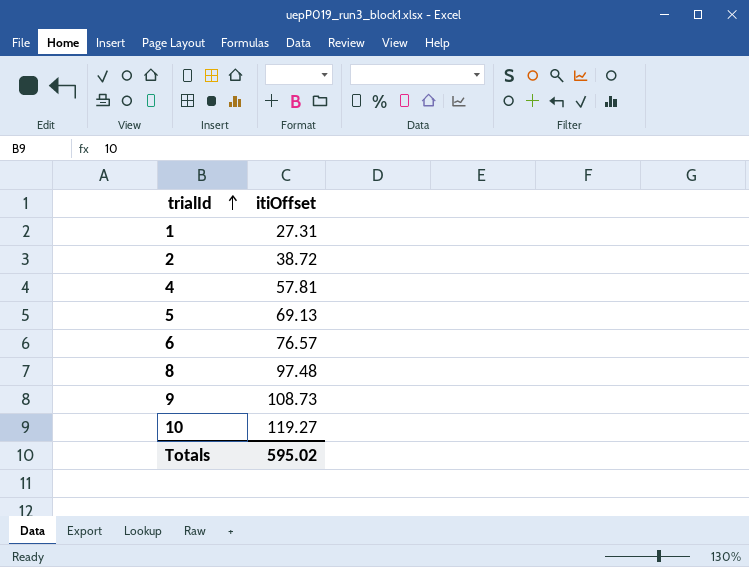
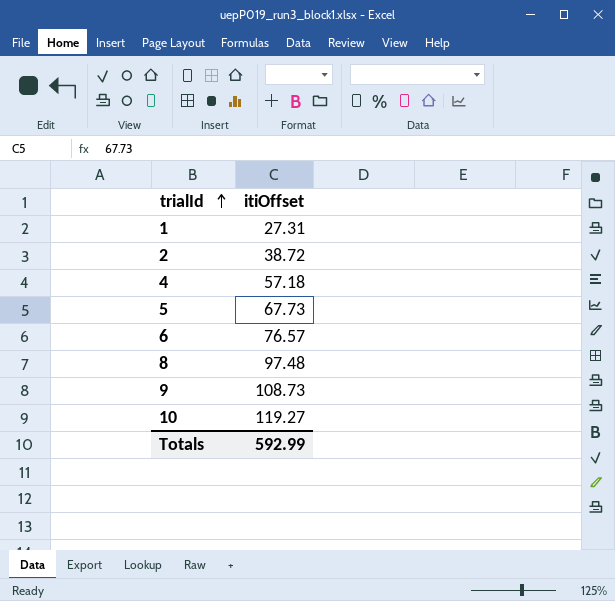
4 | itiOffset: 57.81 -> 57.18
5 | itiOffset: 69.13 -> 67.73
Totals | itiOffset: 595.02 -> 592.99

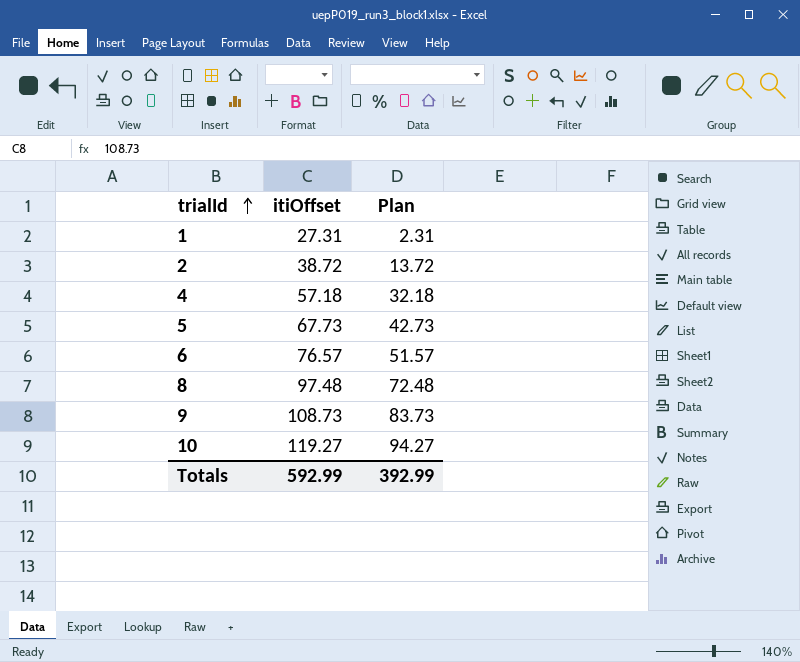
column Plan | formula: none -> [itiOffset] - 25

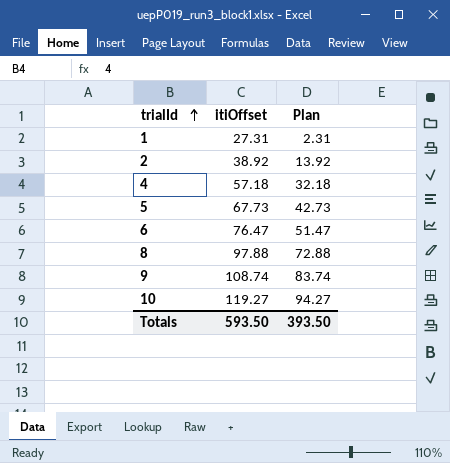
2 | itiOffset: 38.72 -> 38.92
2 | Plan: 13.72 -> 13.92
6 | itiOffset: 76.57 -> 76.47
6 | Plan: 51.57 -> 51.47
8 | itiOffset: 97.48 -> 97.88
8 | Plan: 72.48 -> 72.88
9 | itiOffset: 108.73 -> 108.74
9 | Plan: 83.73 -> 83.74
Totals | itiOffset: 592.99 -> 593.50
Totals | Plan: 392.99 -> 393.50

